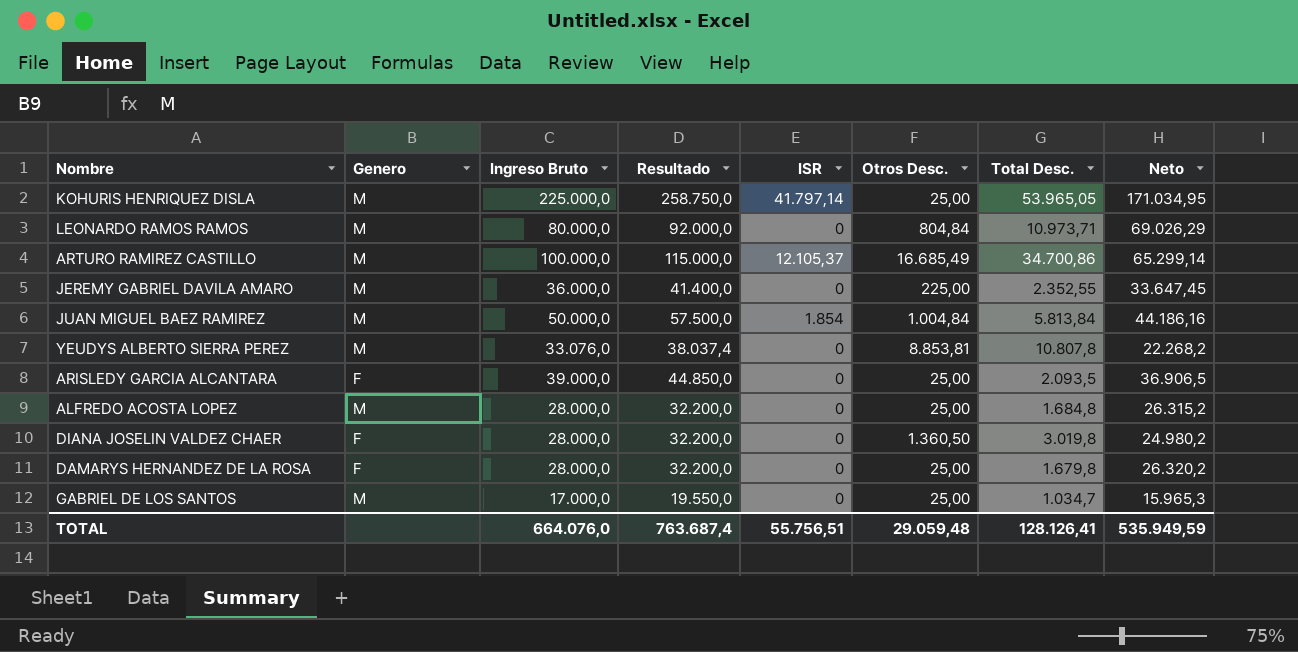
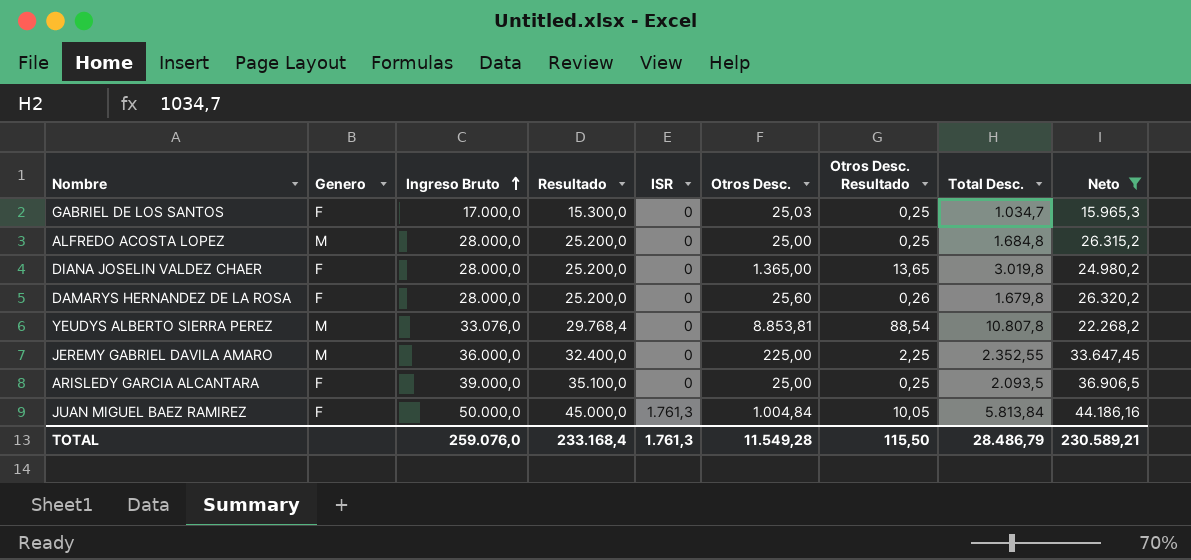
filter: none -> Neto <= 44.186,16
row order: none -> Ingreso Bruto ascending
column Resultado | formula: [Ingreso Bruto] * 1,15 -> [Ingreso Bruto] * 0,9
column Otros Desc. Resultado | formula: none -> [Otros Desc.] * 0,01
GABRIEL DE LOS SANTOS | Genero: M -> F
GABRIEL DE LOS SANTOS | Otros Desc.: 25,00 -> 25,03
DIANA JOSELIN VALDEZ CHAER | Otros Desc.: 1.360,50 -> 1.365,00
DAMARYS HERNANDEZ DE LA ROSA | Otros Desc.: 25,00 -> 25,60
JUAN MIGUEL BAEZ RAMIREZ | Genero: M -> F
JUAN MIGUEL BAEZ RAMIREZ | ISR: 1.854 -> 1.761,3
TOTAL | Ingreso Bruto: 664.076,0 -> 259.076,0
TOTAL | Resultado: 763.687,4 -> 233.168,4
TOTAL | ISR: 55.756,51 -> 1.761,3
TOTAL | Otros Desc.: 29.059,48 -> 11.549,28
TOTAL | Total Desc.: 128.126,41 -> 28.486,79
TOTAL | Neto: 535.949,59 -> 230.589,21

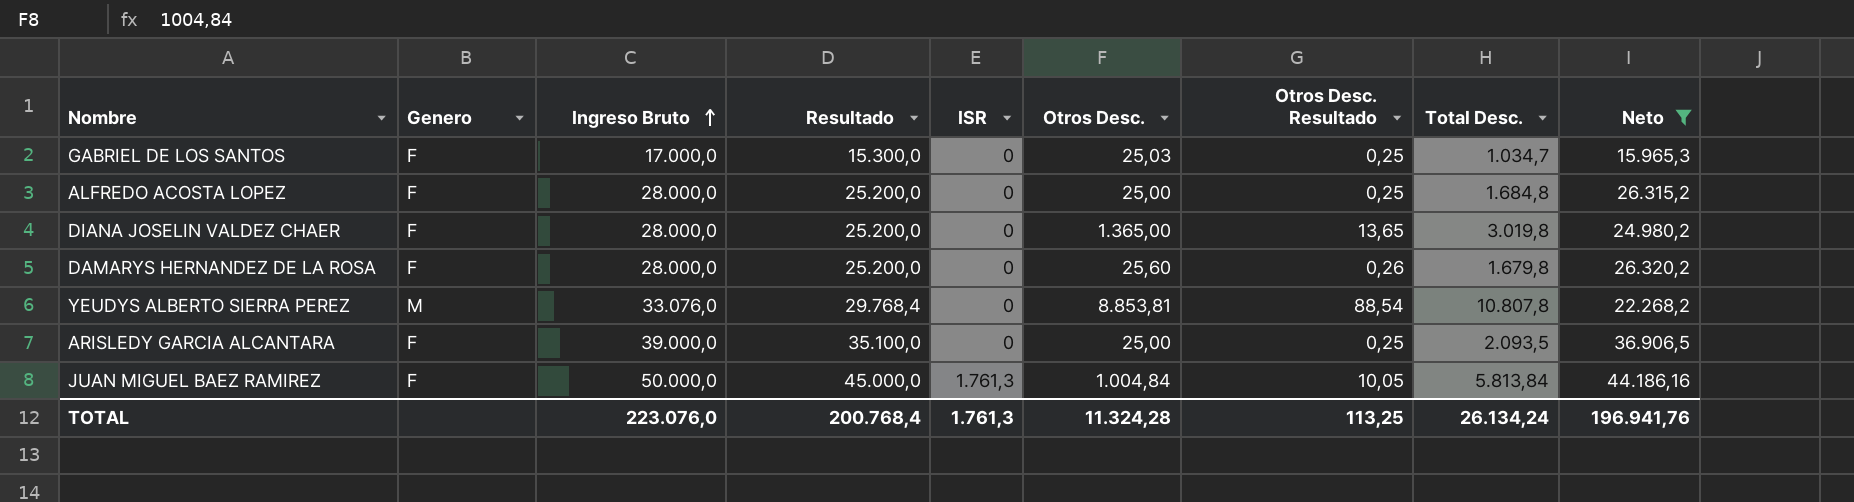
row JEREMY GABRIEL DAVILA AMARO: M | 36.000,0 | 32.400,0 | 0 | 225,00 | 2,25 | 2.352,55 | 33.647,45 -> none
ALFREDO ACOSTA LOPEZ | Genero: M -> F
TOTAL | Ingreso Bruto: 259.076,0 -> 223.076,0
TOTAL | Resultado: 233.168,4 -> 200.768,4
TOTAL | Otros Desc.: 11.549,28 -> 11.324,28
TOTAL | Otros Desc. Resultado: 115,50 -> 113,25
TOTAL | Total Desc.: 28.486,79 -> 26.134,24
TOTAL | Neto: 230.589,21 -> 196.941,76

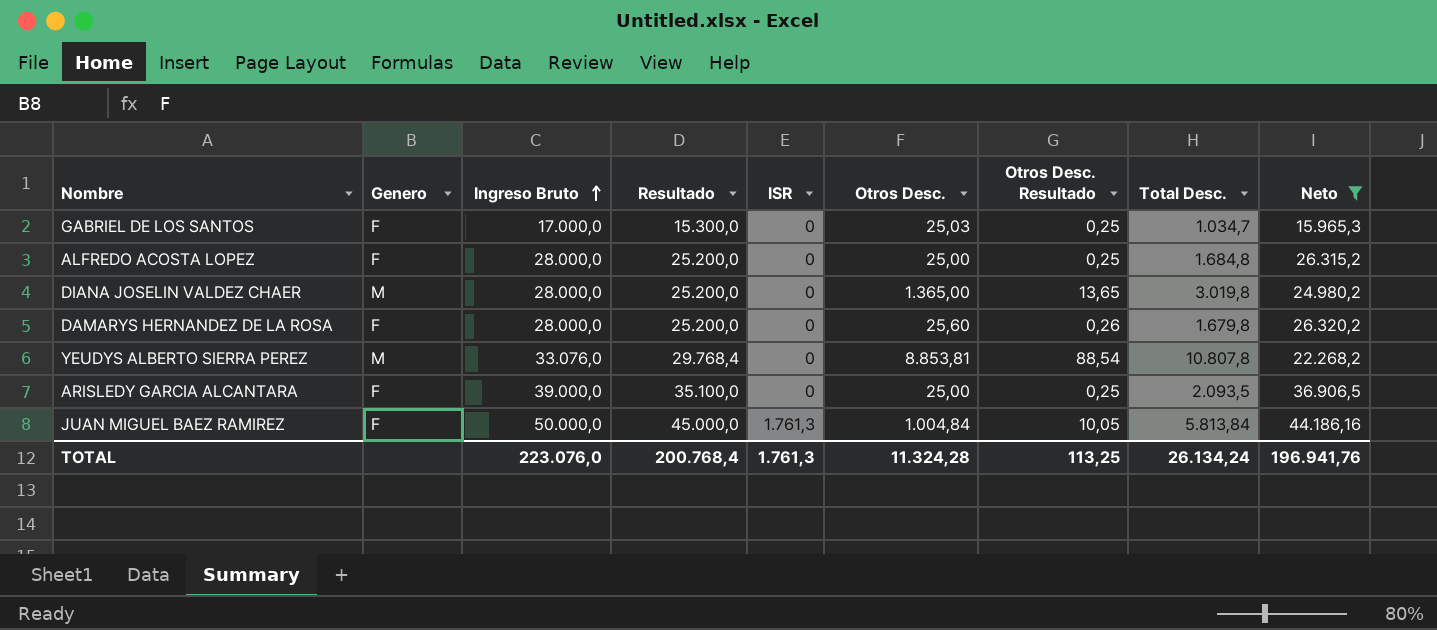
DIANA JOSELIN VALDEZ CHAER | Genero: F -> M

